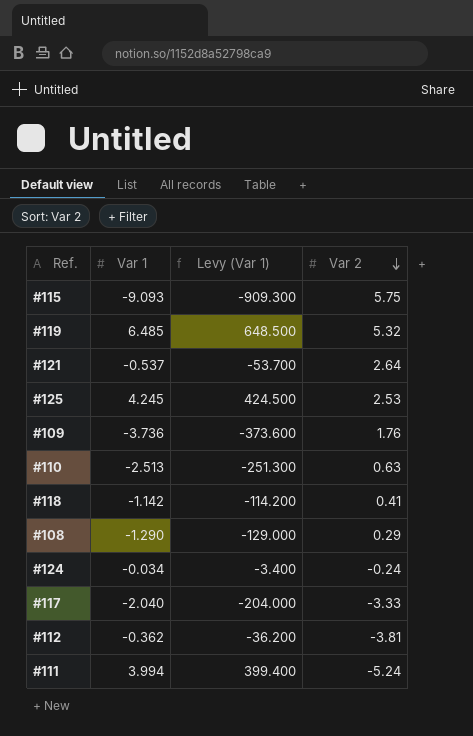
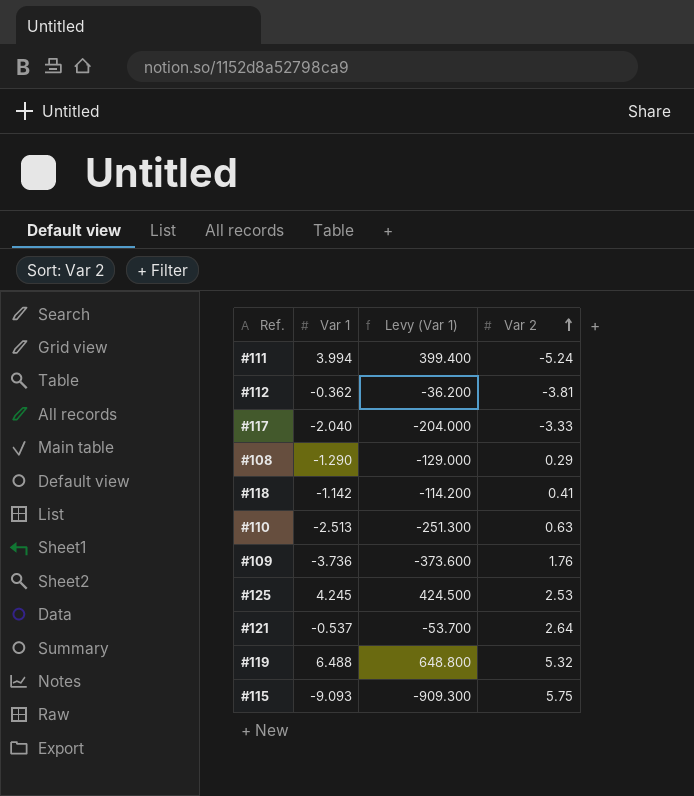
row order: Var 2 descending -> Var 2 ascending
row #124: -0.034 | -3.400 | -0.24 -> none
#119 | Var 1: 6.485 -> 6.488
#119 | Levy (Var 1): 648.500 -> 648.800

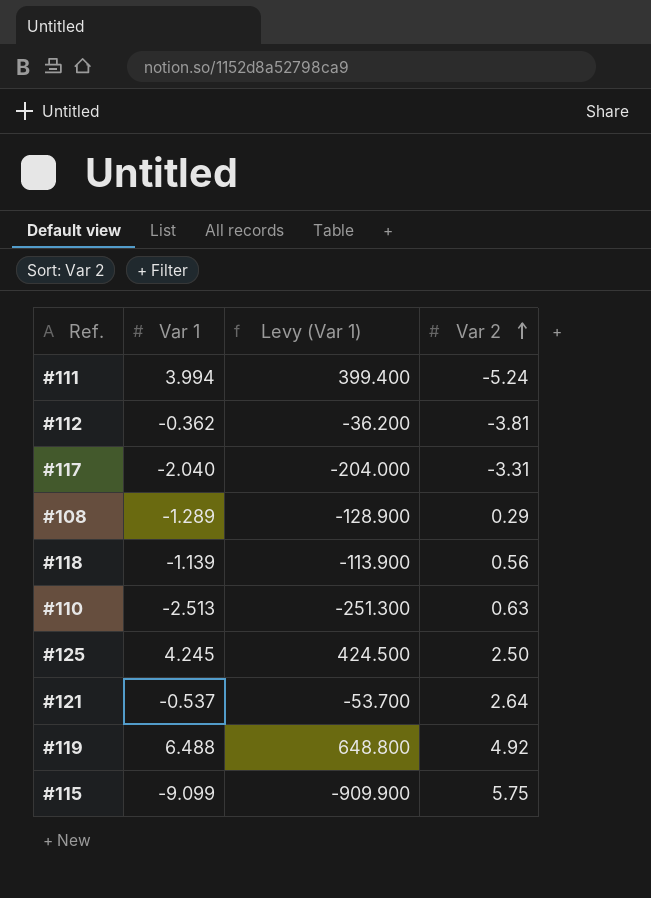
row #109: -3.736 | -373.600 | 1.76 -> none
#117 | Var 2: -3.33 -> -3.31
#108 | Var 1: -1.290 -> -1.289
#108 | Levy (Var 1): -129.000 -> -128.900
#118 | Var 1: -1.142 -> -1.139
#118 | Levy (Var 1): -114.200 -> -113.900
#118 | Var 2: 0.41 -> 0.56
#125 | Var 2: 2.53 -> 2.50
#119 | Var 2: 5.32 -> 4.92
#115 | Var 1: -9.093 -> -9.099
#115 | Levy (Var 1): -909.300 -> -909.900

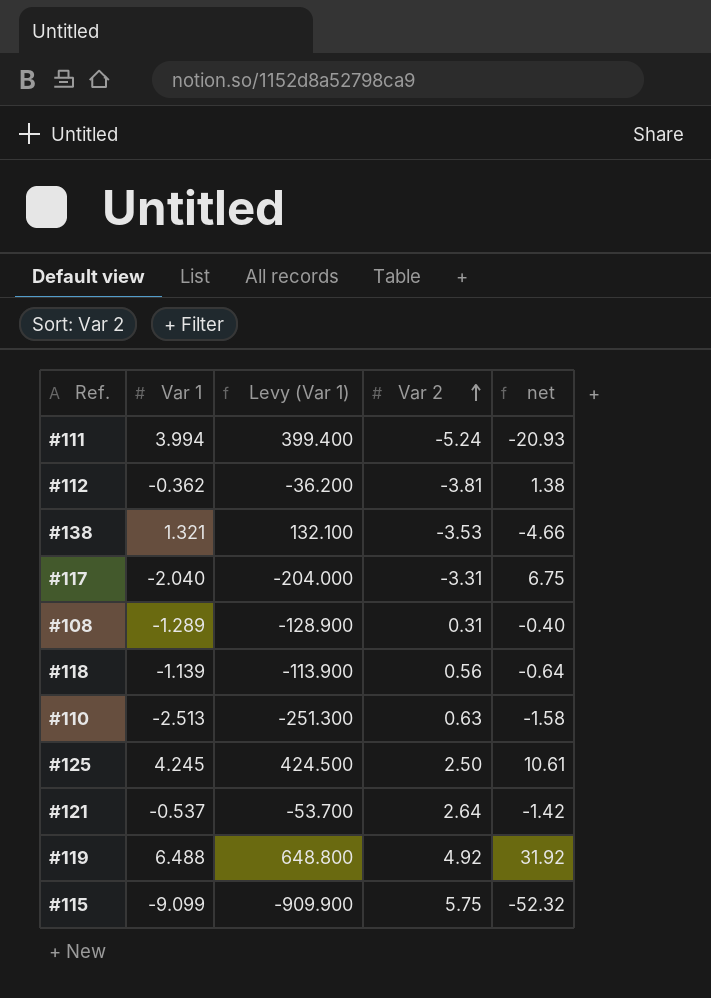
column net | formula: none -> [Var 1] * [Var 2]
row #138: none -> 1.321 | 132.100 | -3.53 | -4.66
#108 | Var 2: 0.29 -> 0.31

